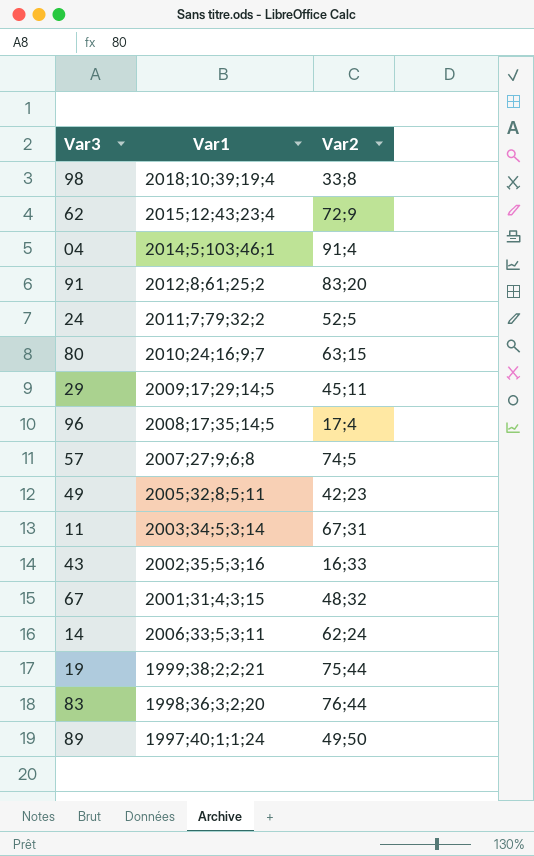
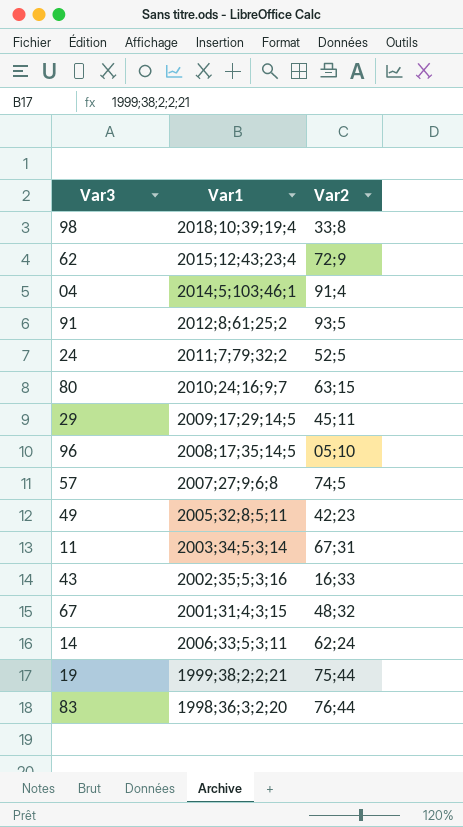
row 89: 1997;40;1;1;24 | 49;50 -> none
91 | Var2: 83;20 -> 93;5
96 | Var2: 17;4 -> 05;10

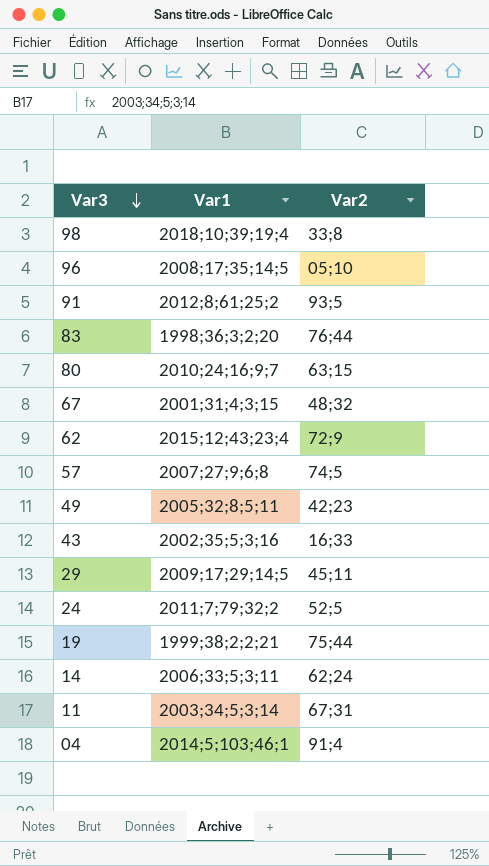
row order: none -> Var3 descending

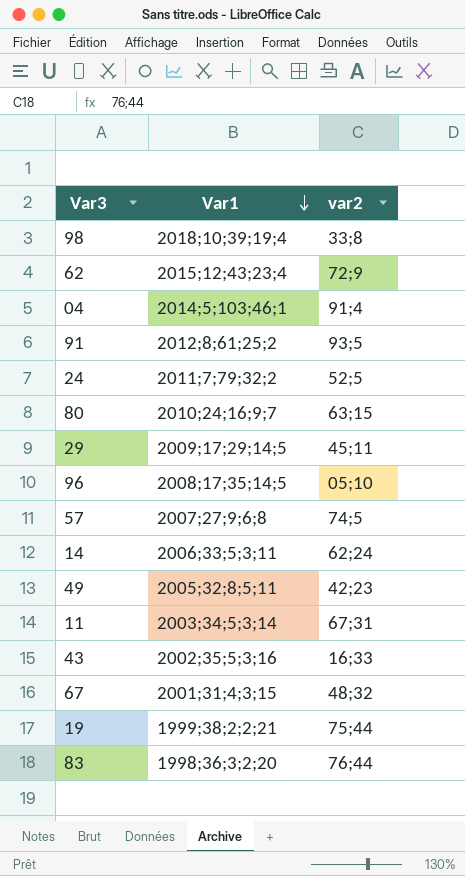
row order: Var3 descending -> Var1 descending
column name: Var2 -> var2

